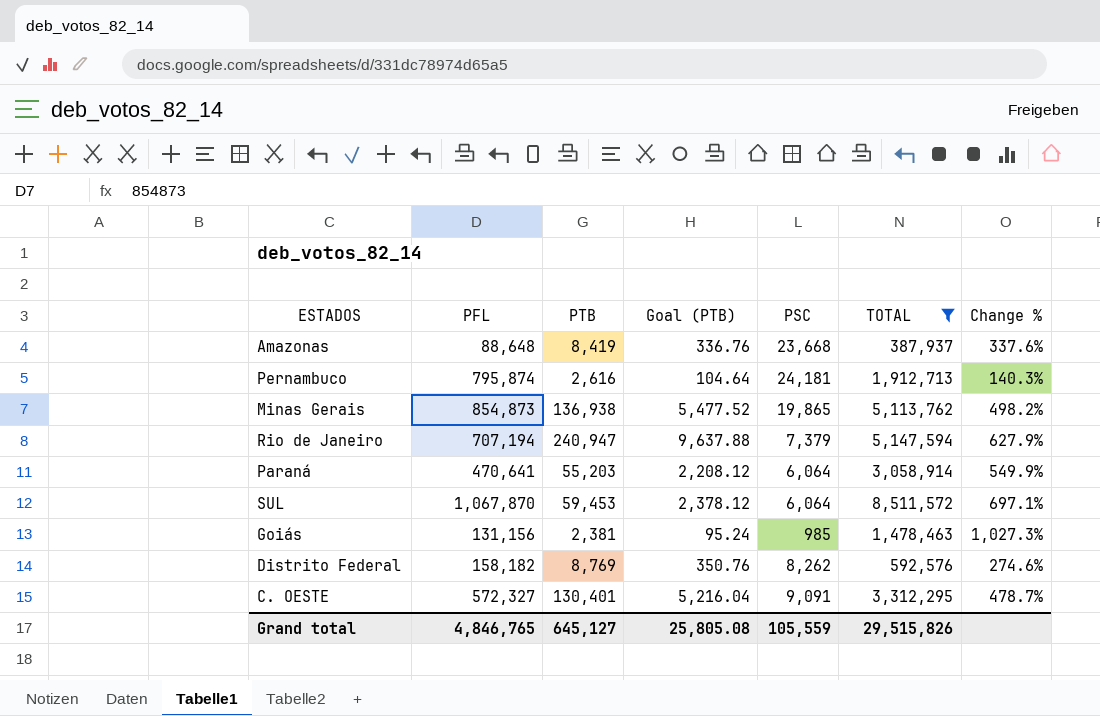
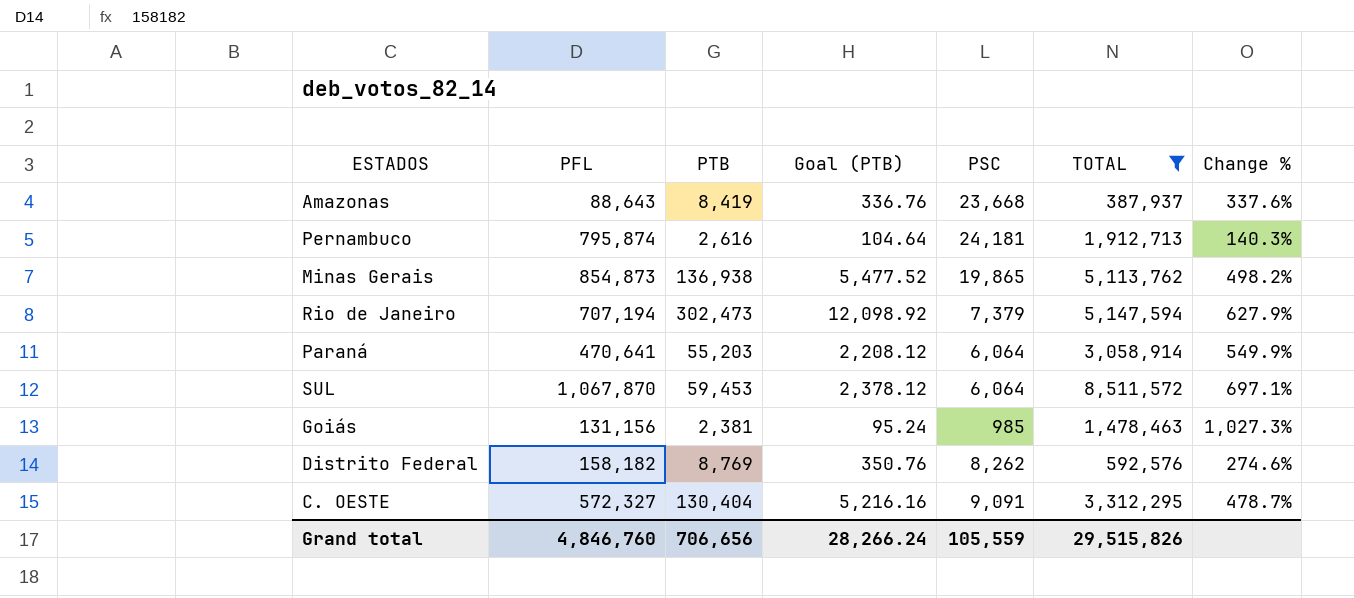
Amazonas | PFL: 88,648 -> 88,643
Rio de Janeiro | PTB: 240,947 -> 302,473
Rio de Janeiro | Goal (PTB): 9,637.88 -> 12,098.92
C. OESTE | PTB: 130,401 -> 130,404
C. OESTE | Goal (PTB): 5,216.04 -> 5,216.16
Grand total | PFL: 4,846,765 -> 4,846,760
Grand total | PTB: 645,127 -> 706,656
Grand total | Goal (PTB): 25,805.08 -> 28,266.24

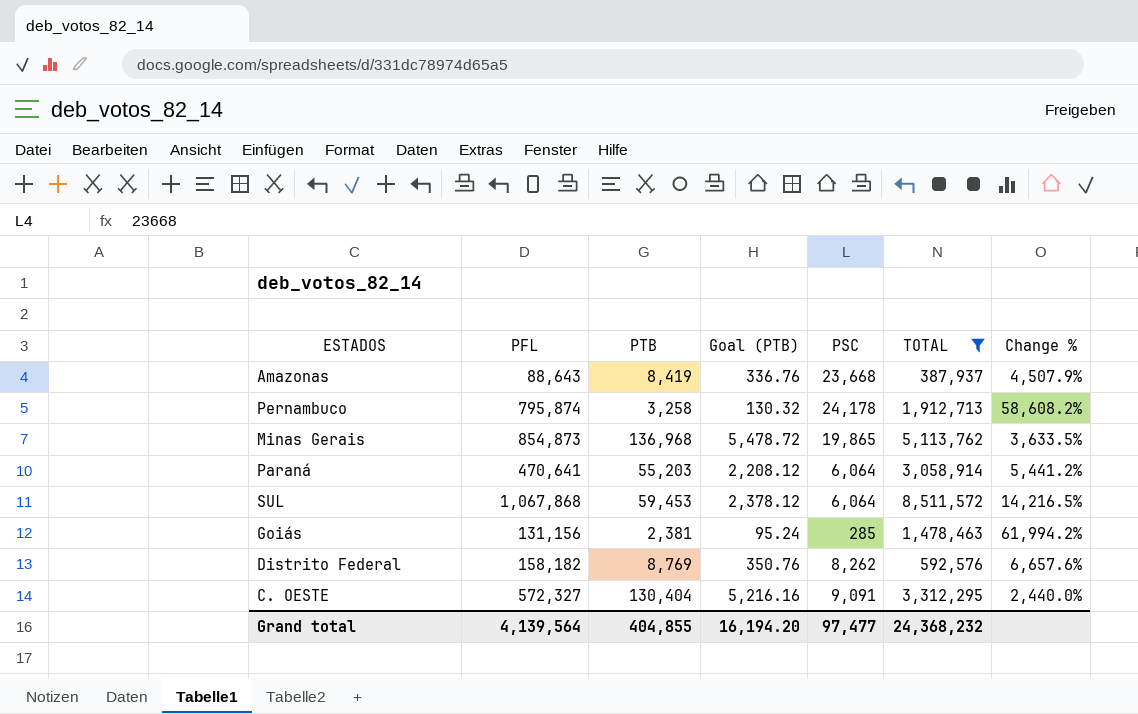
column Change % | formula: ([TOTAL] - [PFL]) / [PFL] -> ([TOTAL] - [PTB]) / [PTB]
row Rio de Janeiro: 707,194 | 302,473 | 12,098.92 | 7,379 | 5,147,594 | 627.9% -> none
Pernambuco | PTB: 2,616 -> 3,258
Pernambuco | Goal (PTB): 104.64 -> 130.32
Pernambuco | PSC: 24,181 -> 24,178
Minas Gerais | PTB: 136,938 -> 136,968
Minas Gerais | Goal (PTB): 5,477.52 -> 5,478.72
SUL | PFL: 1,067,870 -> 1,067,868
Goiás | PSC: 985 -> 285
Grand total | PFL: 4,846,760 -> 4,139,564
Grand total | PTB: 706,656 -> 404,855
Grand total | Goal (PTB): 28,266.24 -> 16,194.20
Grand total | PSC: 105,559 -> 97,477
Grand total | TOTAL: 29,515,826 -> 24,368,232

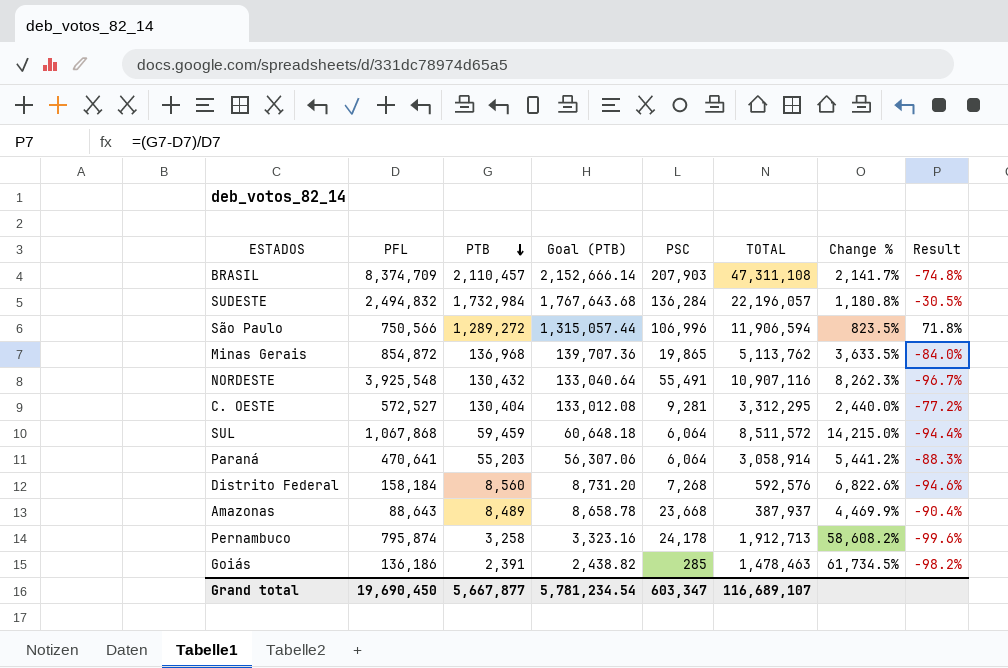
filter: TOTAL <= 8,511,572 -> none
row order: none -> PTB descending
column Goal (PTB) | formula: [PTB] * 0.04 -> [PTB] * 1.02
column Result | formula: none -> ([PTB] - [PFL]) / [PFL]
Minas Gerais | PFL: 854,873 -> 854,872
C. OESTE | PFL: 572,327 -> 572,527
C. OESTE | PSC: 9,091 -> 9,281
SUL | PTB: 59,453 -> 59,459
SUL | Change %: 14,216.5% -> 14,215.0%
Distrito Federal | PFL: 158,182 -> 158,184
Distrito Federal | PTB: 8,769 -> 8,560
Distrito Federal | PSC: 8,262 -> 7,268
Distrito Federal | Change %: 6,657.6% -> 6,822.6%
Amazonas | PTB: 8,419 -> 8,489
Amazonas | Change %: 4,507.9% -> 4,469.9%
Goiás | PFL: 131,156 -> 136,186
Goiás | PTB: 2,381 -> 2,391
Goiás | Change %: 61,994.2% -> 61,734.5%
Grand total | PFL: 4,139,564 -> 19,690,450
Grand total | PTB: 404,855 -> 5,667,877
Grand total | Goal (PTB): 16,194.20 -> 5,781,234.54
Grand total | PSC: 97,477 -> 603,347
Grand total | TOTAL: 24,368,232 -> 116,689,107

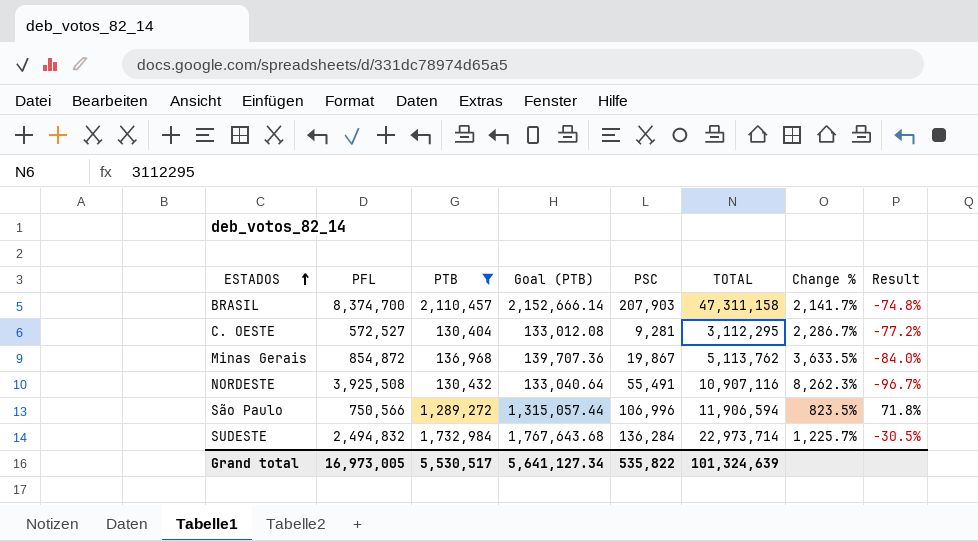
filter: none -> PTB >= 130,404
row order: PTB descending -> ESTADOS ascending
BRASIL | PFL: 8,374,709 -> 8,374,700
BRASIL | TOTAL: 47,311,108 -> 47,311,158
C. OESTE | TOTAL: 3,312,295 -> 3,112,295
C. OESTE | Change %: 2,440.0% -> 2,286.7%
Minas Gerais | PSC: 19,865 -> 19,867
NORDESTE | PFL: 3,925,548 -> 3,925,508
SUDESTE | TOTAL: 22,196,057 -> 22,973,714
SUDESTE | Change %: 1,180.8% -> 1,225.7%
Grand total | PFL: 19,690,450 -> 16,973,005
Grand total | PTB: 5,667,877 -> 5,530,517
Grand total | Goal (PTB): 5,781,234.54 -> 5,641,127.34
Grand total | PSC: 603,347 -> 535,822
Grand total | TOTAL: 116,689,107 -> 101,324,639

